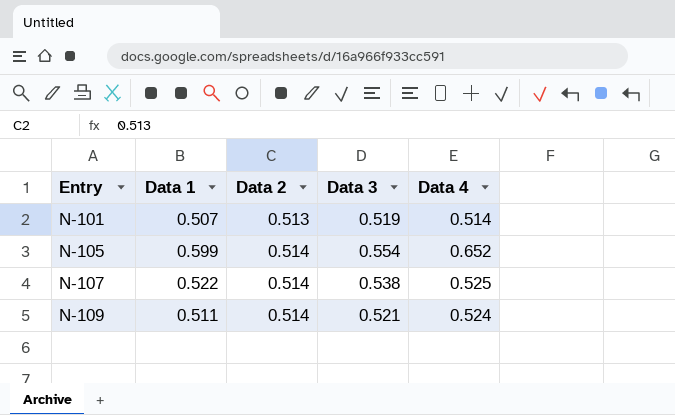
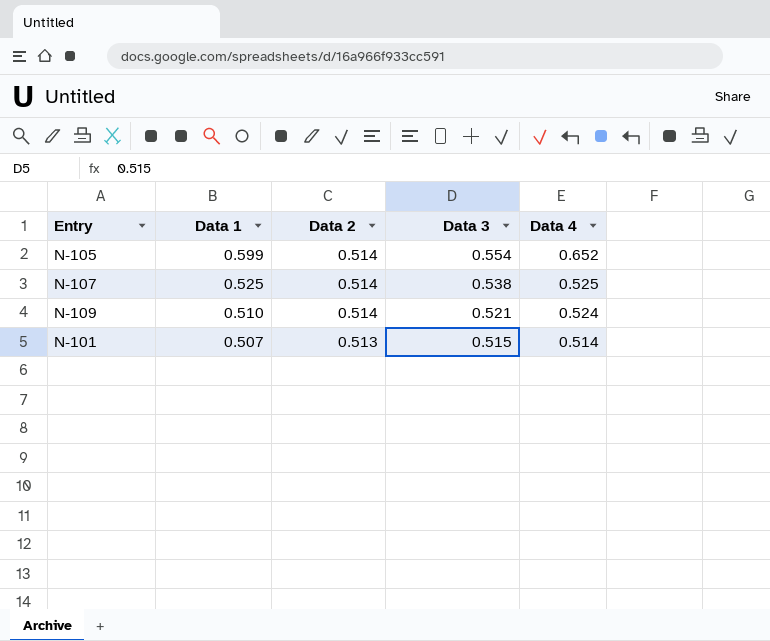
row order: Entry ascending -> Data 1 descending
N-107 | Data 1: 0.522 -> 0.525
N-109 | Data 1: 0.511 -> 0.510
N-101 | Data 3: 0.519 -> 0.515

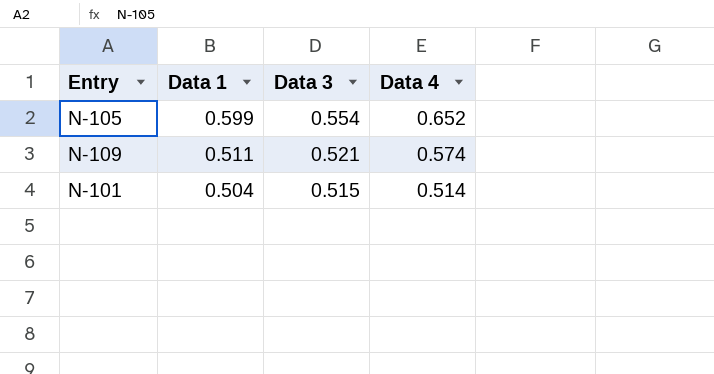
column Data 2 | position: 3 -> none
row N-107: 0.525 | 0.514 | 0.538 | 0.525 -> none
N-109 | Data 1: 0.510 -> 0.511
N-109 | Data 4: 0.524 -> 0.574
N-101 | Data 1: 0.507 -> 0.504

